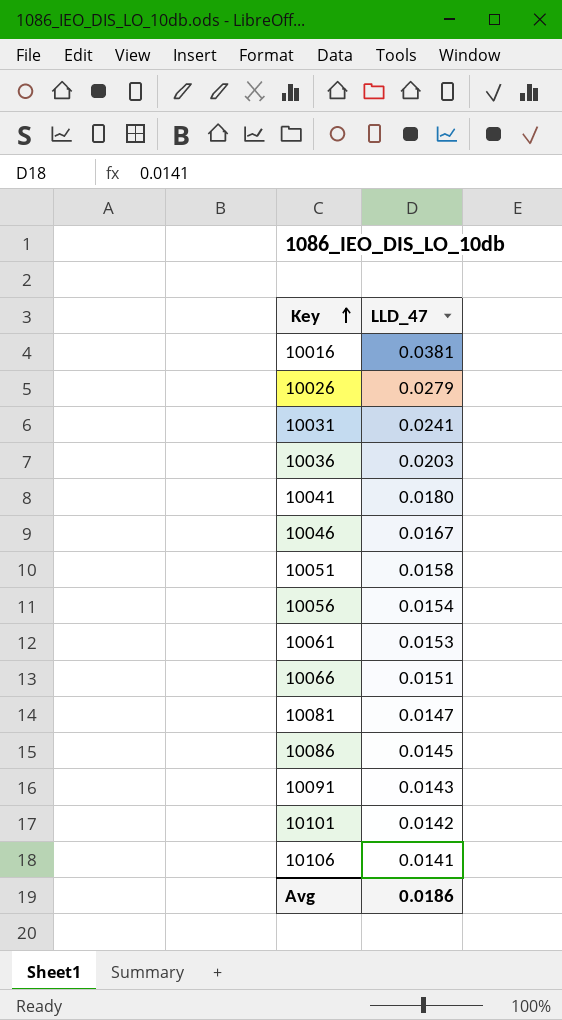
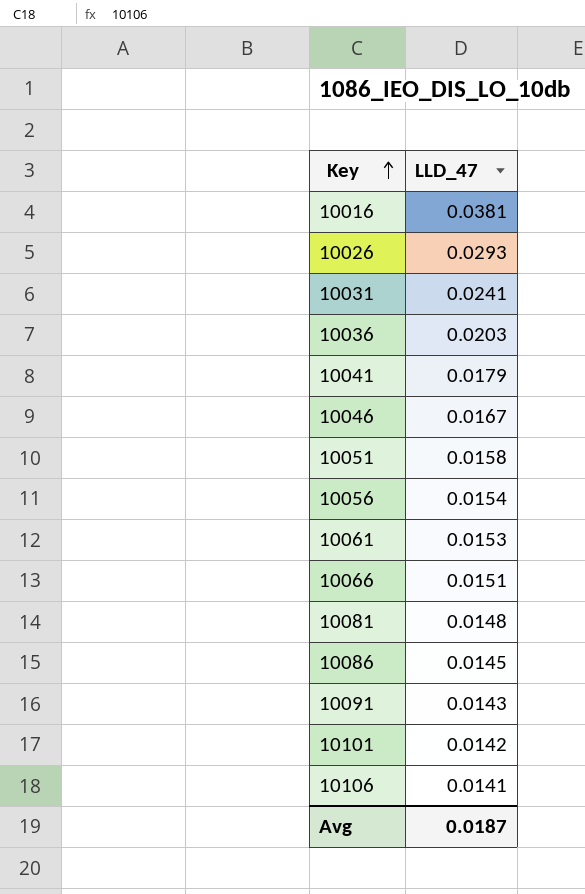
10026 | LLD_47: 0.0279 -> 0.0293
10041 | LLD_47: 0.0180 -> 0.0179
10081 | LLD_47: 0.0147 -> 0.0148
Avg | LLD_47: 0.0186 -> 0.0187

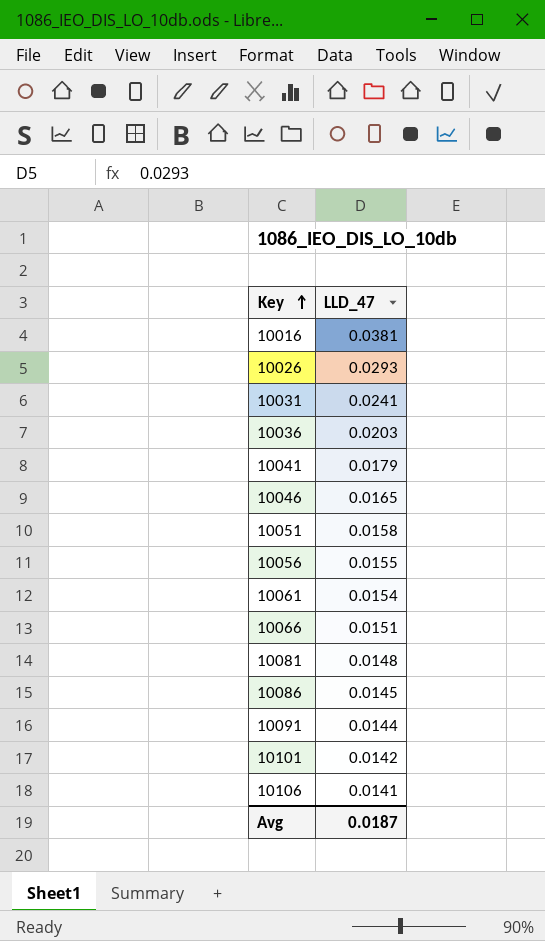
10046 | LLD_47: 0.0167 -> 0.0165
10056 | LLD_47: 0.0154 -> 0.0155
10061 | LLD_47: 0.0153 -> 0.0154
10091 | LLD_47: 0.0143 -> 0.0144

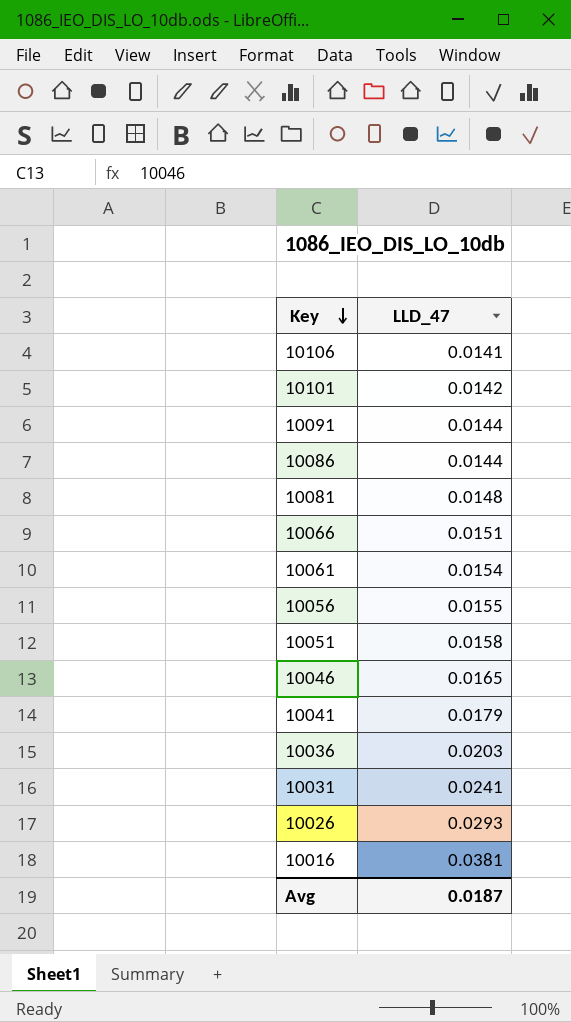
row order: Key ascending -> Key descending
10086 | LLD_47: 0.0145 -> 0.0144

